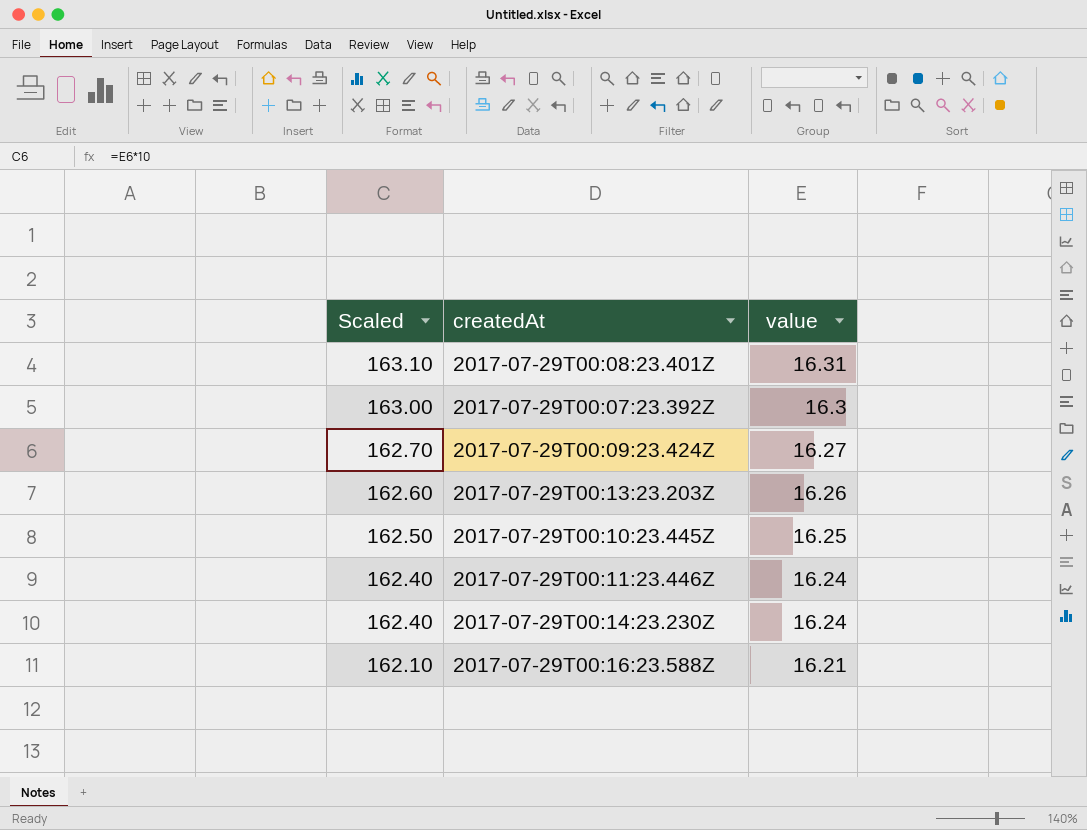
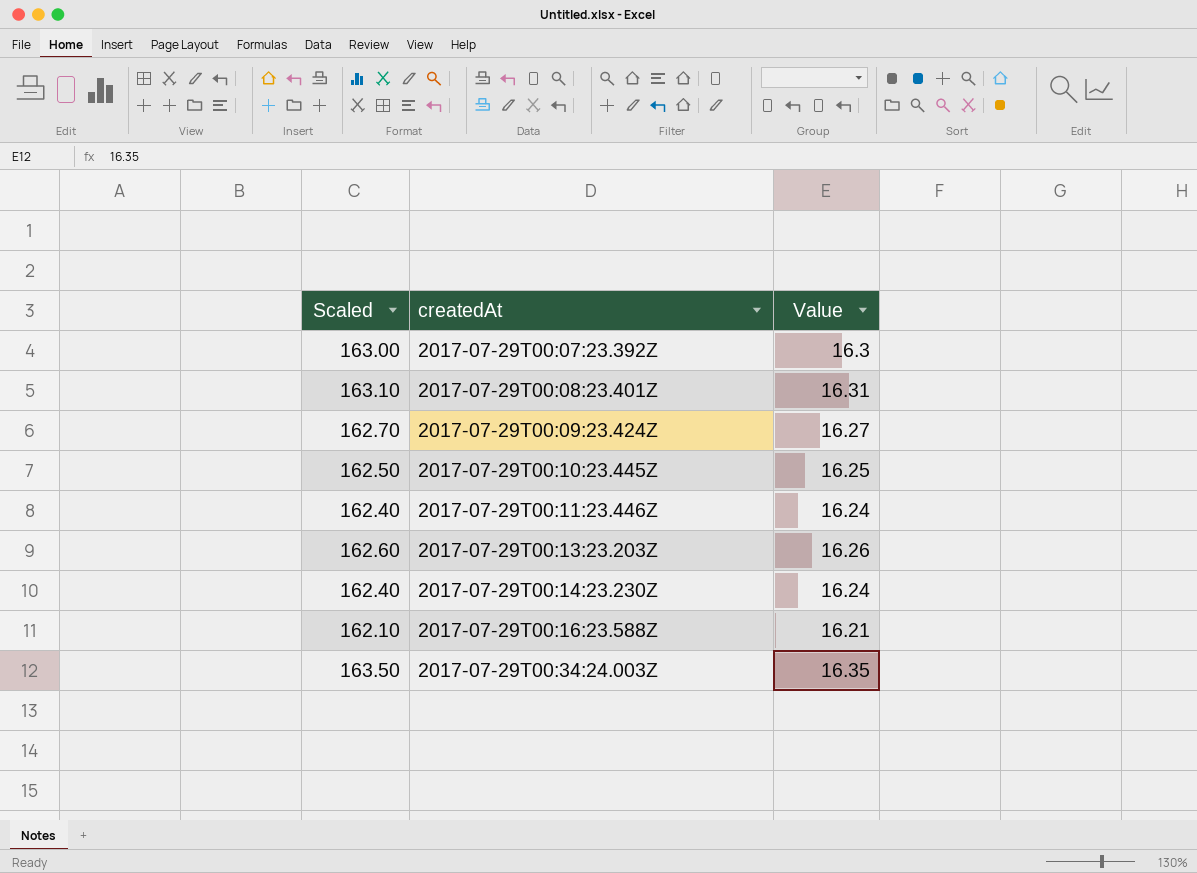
row order: Scaled descending -> createdAt ascending
column name: value -> Value
row 2017-07-29T00:34:24.003Z: none -> 163.50 | 16.35

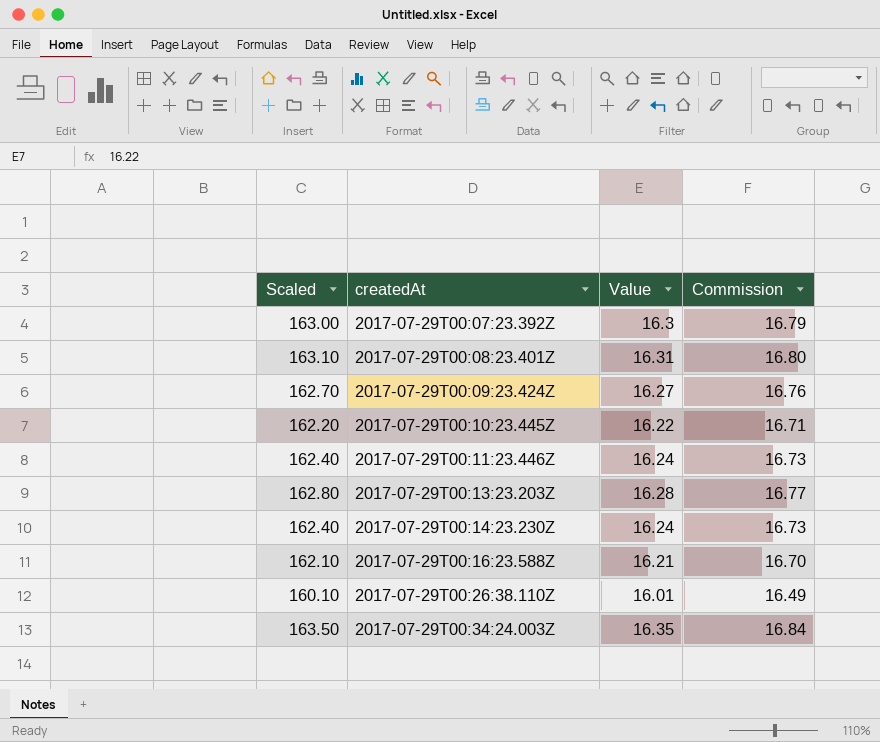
column Commission | formula: none -> [Value] * 1.03
2017-07-29T00:10:23.445Z | Scaled: 162.50 -> 162.20
2017-07-29T00:10:23.445Z | Value: 16.25 -> 16.22
2017-07-29T00:13:23.203Z | Scaled: 162.60 -> 162.80
2017-07-29T00:13:23.203Z | Value: 16.26 -> 16.28
row 2017-07-29T00:26:38.110Z: none -> 160.10 | 16.01 | 16.49

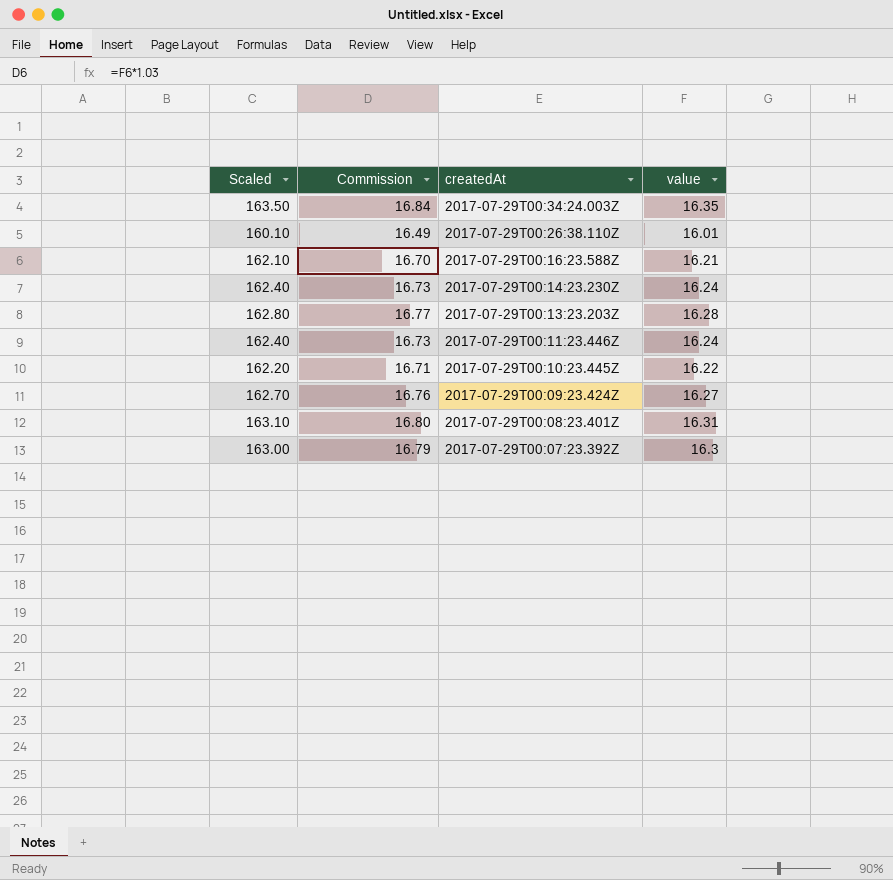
row order: createdAt ascending -> createdAt descending
column Commission | position: 4 -> 2
column name: Value -> value

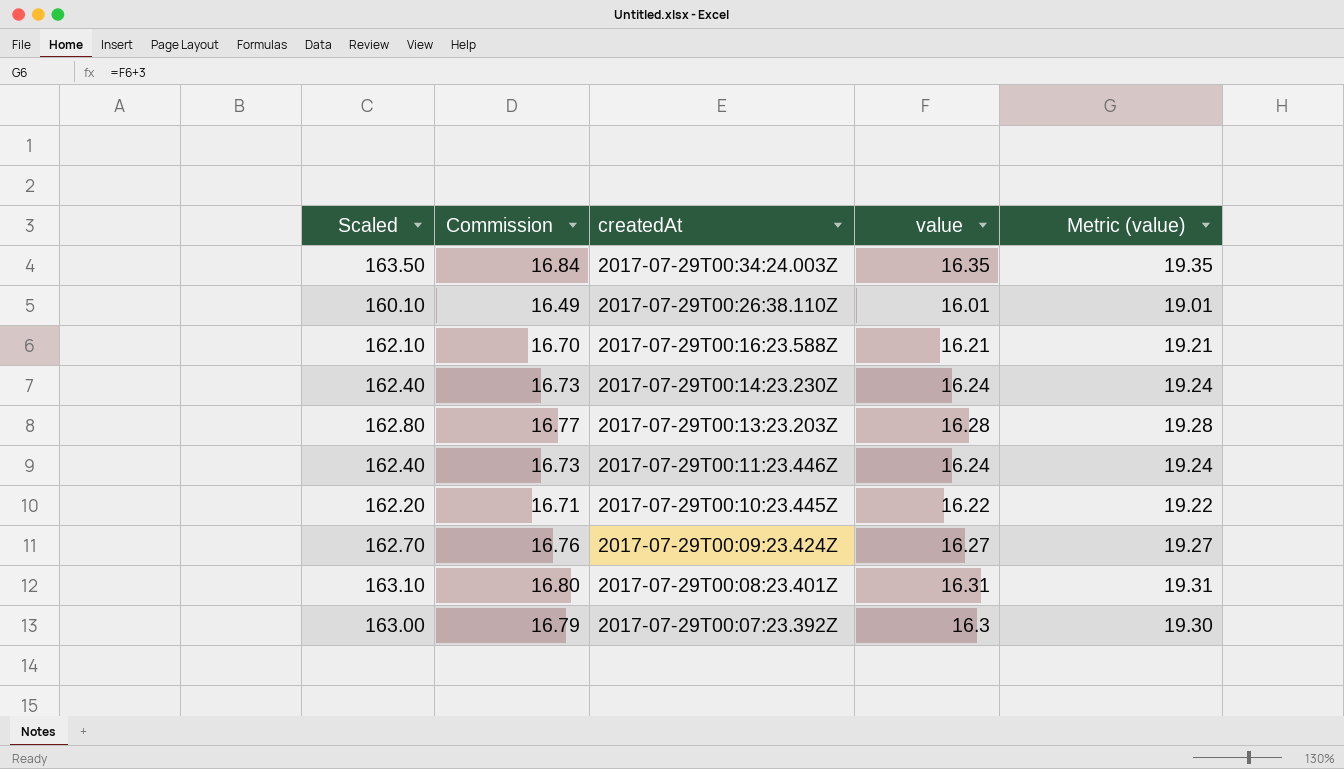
column Metric (value) | formula: none -> [value] + 3

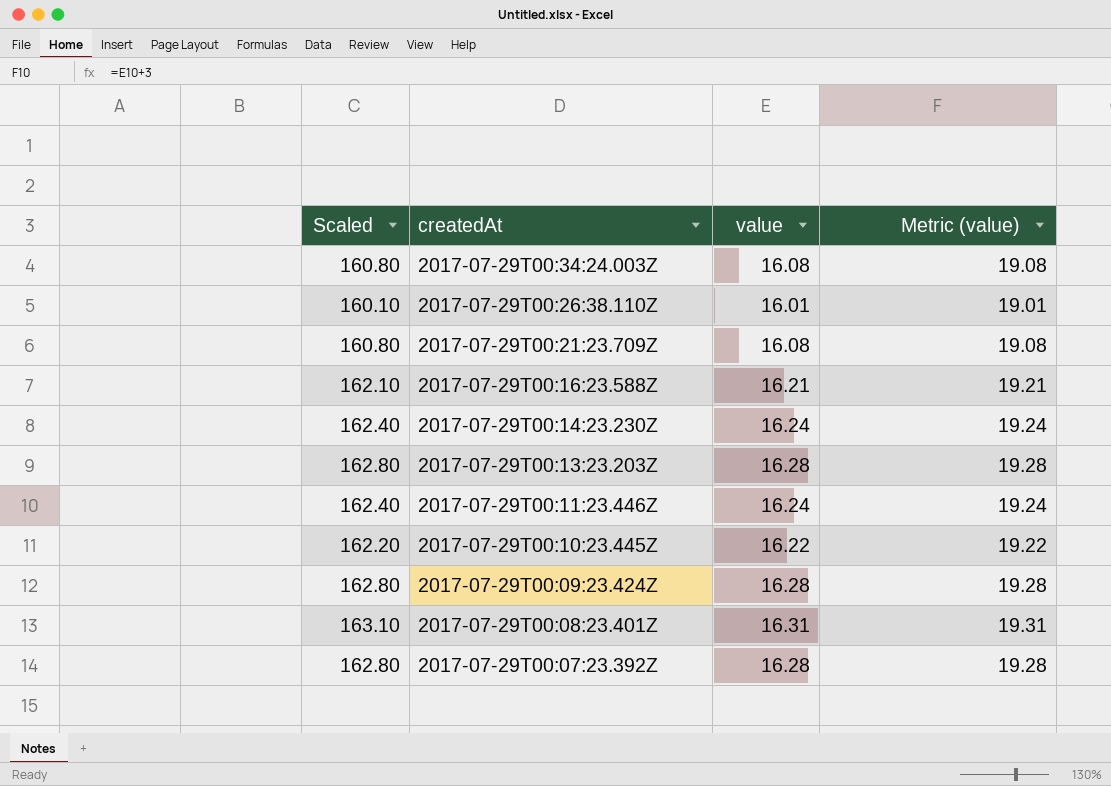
column Commission | formula: [value] * 1.03 -> none
2017-07-29T00:34:24.003Z | Scaled: 163.50 -> 160.80
2017-07-29T00:34:24.003Z | value: 16.35 -> 16.08
2017-07-29T00:34:24.003Z | Metric (value): 19.35 -> 19.08
row 2017-07-29T00:21:23.709Z: none -> 160.80 | 16.08 | 19.08
2017-07-29T00:09:23.424Z | Scaled: 162.70 -> 162.80
2017-07-29T00:09:23.424Z | value: 16.27 -> 16.28
2017-07-29T00:09:23.424Z | Metric (value): 19.27 -> 19.28
2017-07-29T00:07:23.392Z | Scaled: 163.00 -> 162.80
2017-07-29T00:07:23.392Z | value: 16.3 -> 16.28
2017-07-29T00:07:23.392Z | Metric (value): 19.30 -> 19.28

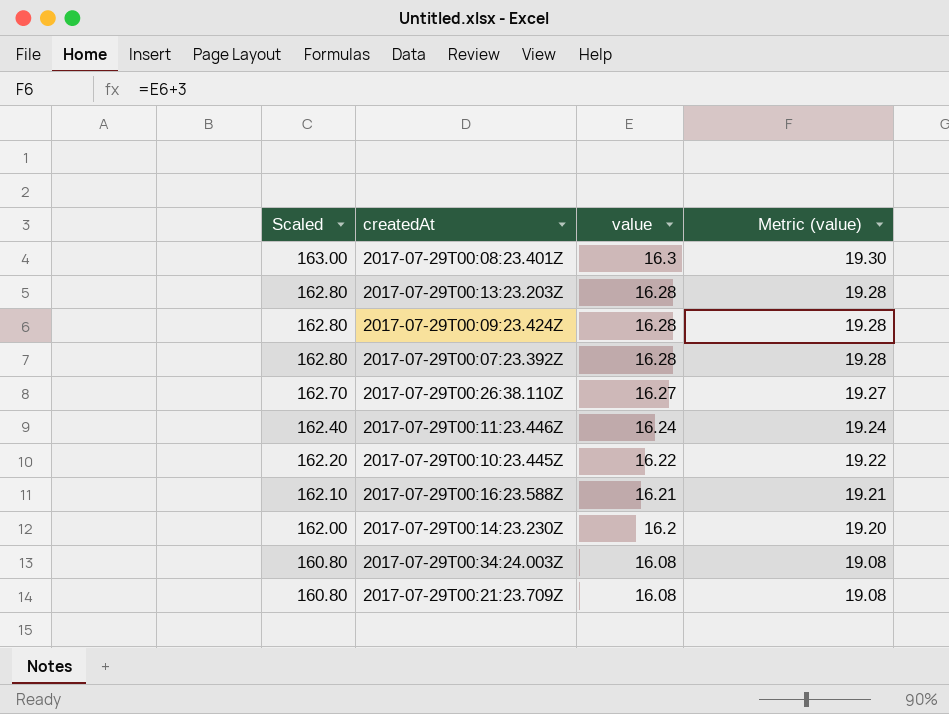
row order: createdAt descending -> Scaled descending
2017-07-29T00:08:23.401Z | Scaled: 163.10 -> 163.00
2017-07-29T00:08:23.401Z | value: 16.31 -> 16.3
2017-07-29T00:08:23.401Z | Metric (value): 19.31 -> 19.30
2017-07-29T00:26:38.110Z | Scaled: 160.10 -> 162.70
2017-07-29T00:26:38.110Z | value: 16.01 -> 16.27
2017-07-29T00:26:38.110Z | Metric (value): 19.01 -> 19.27
2017-07-29T00:14:23.230Z | Scaled: 162.40 -> 162.00
2017-07-29T00:14:23.230Z | value: 16.24 -> 16.2
2017-07-29T00:14:23.230Z | Metric (value): 19.24 -> 19.20

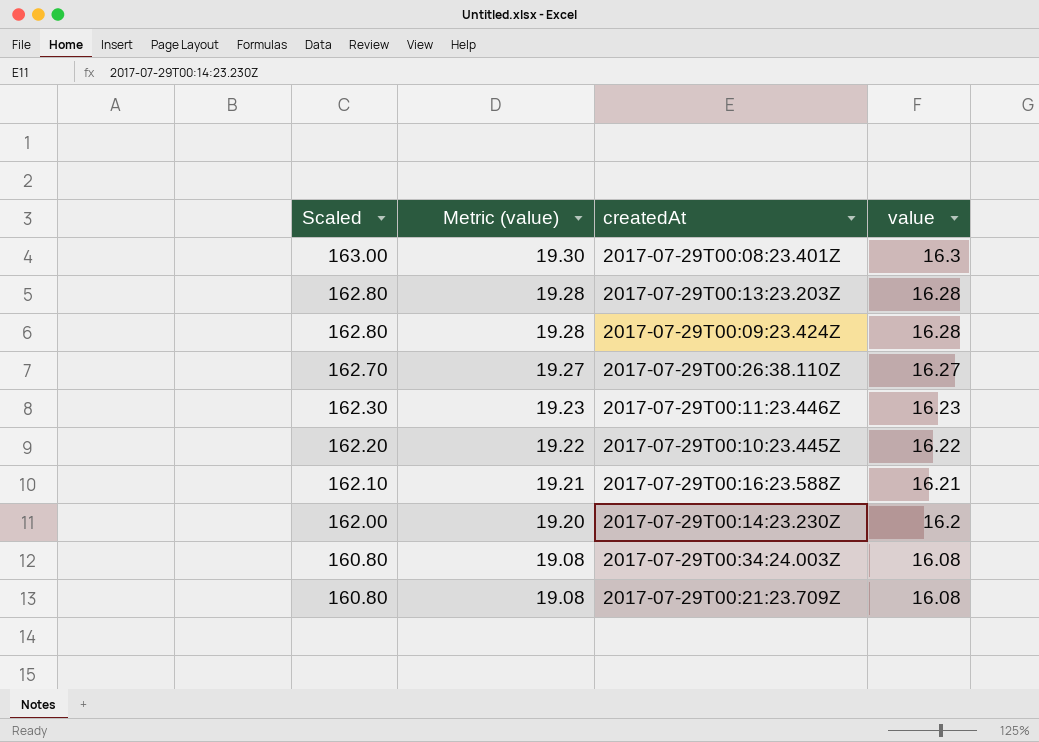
column Metric (value) | position: 4 -> 2
row 2017-07-29T00:07:23.392Z: 162.80 | 16.28 | 19.28 -> none
2017-07-29T00:11:23.446Z | Scaled: 162.40 -> 162.30
2017-07-29T00:11:23.446Z | Metric (value): 19.24 -> 19.23
2017-07-29T00:11:23.446Z | value: 16.24 -> 16.23

